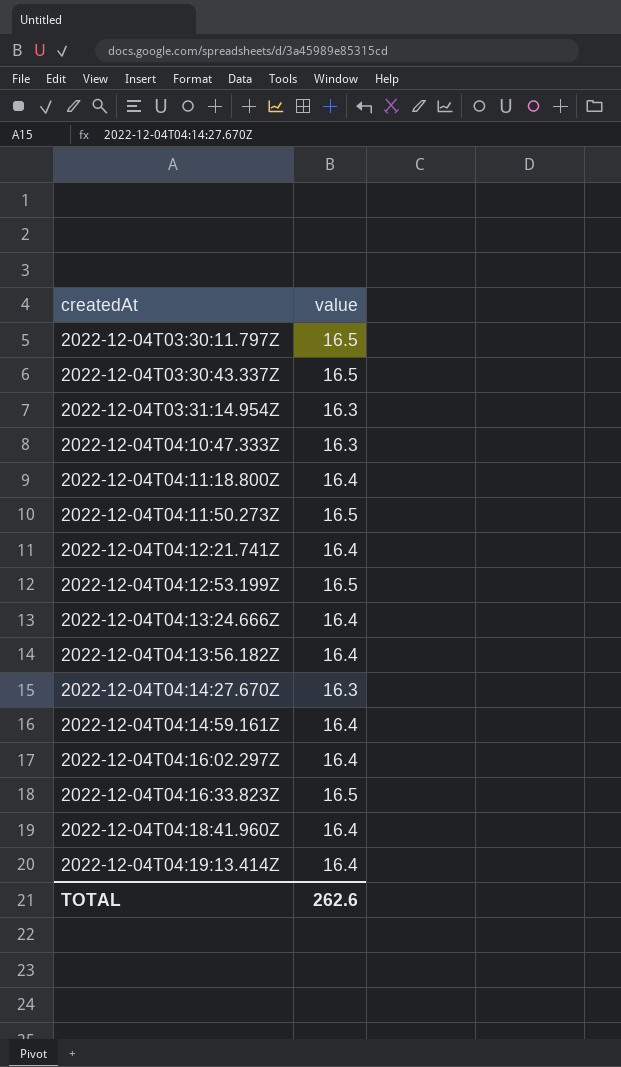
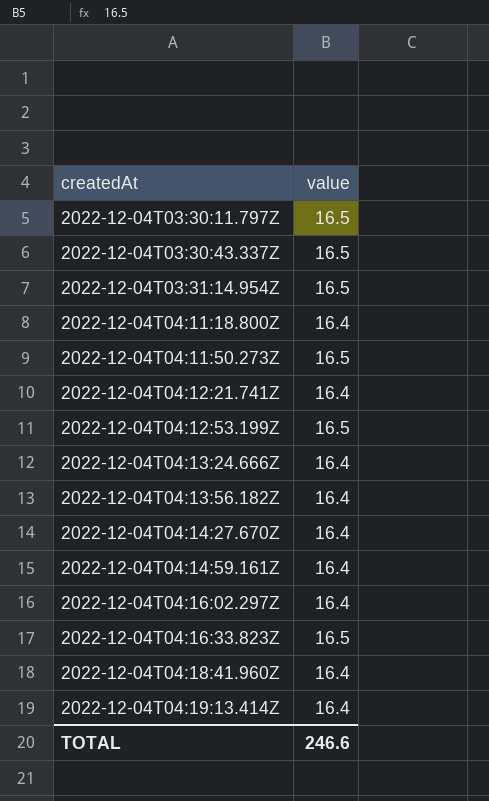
row 2022-12-04T04:10:47.333Z: 16.3 -> none
2022-12-04T03:31:14.954Z | value: 16.3 -> 16.5
2022-12-04T04:14:27.670Z | value: 16.3 -> 16.4
TOTAL | value: 262.6 -> 246.6

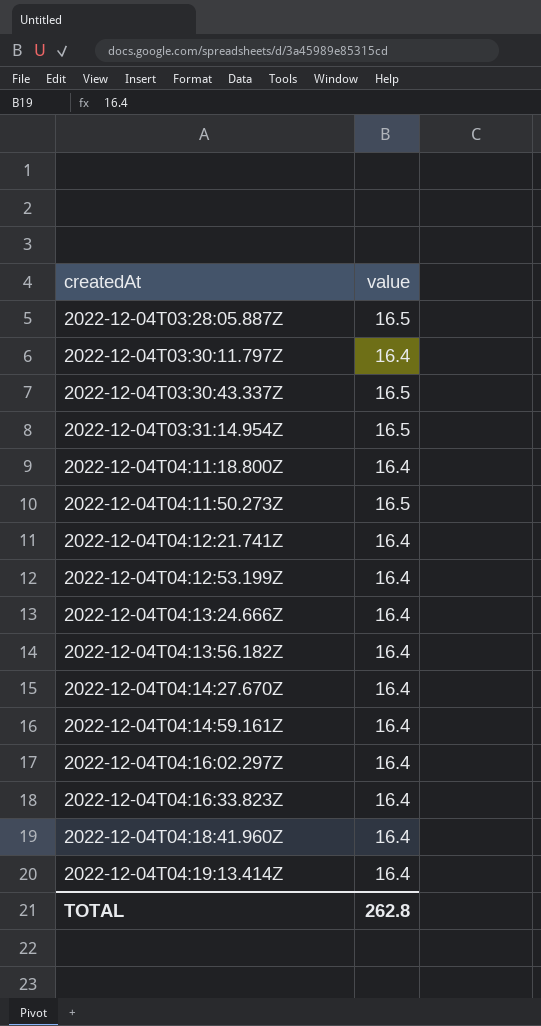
row 2022-12-04T03:28:05.887Z: none -> 16.5
2022-12-04T03:30:11.797Z | value: 16.5 -> 16.4
2022-12-04T04:12:53.199Z | value: 16.5 -> 16.4
2022-12-04T04:16:33.823Z | value: 16.5 -> 16.4
TOTAL | value: 246.6 -> 262.8

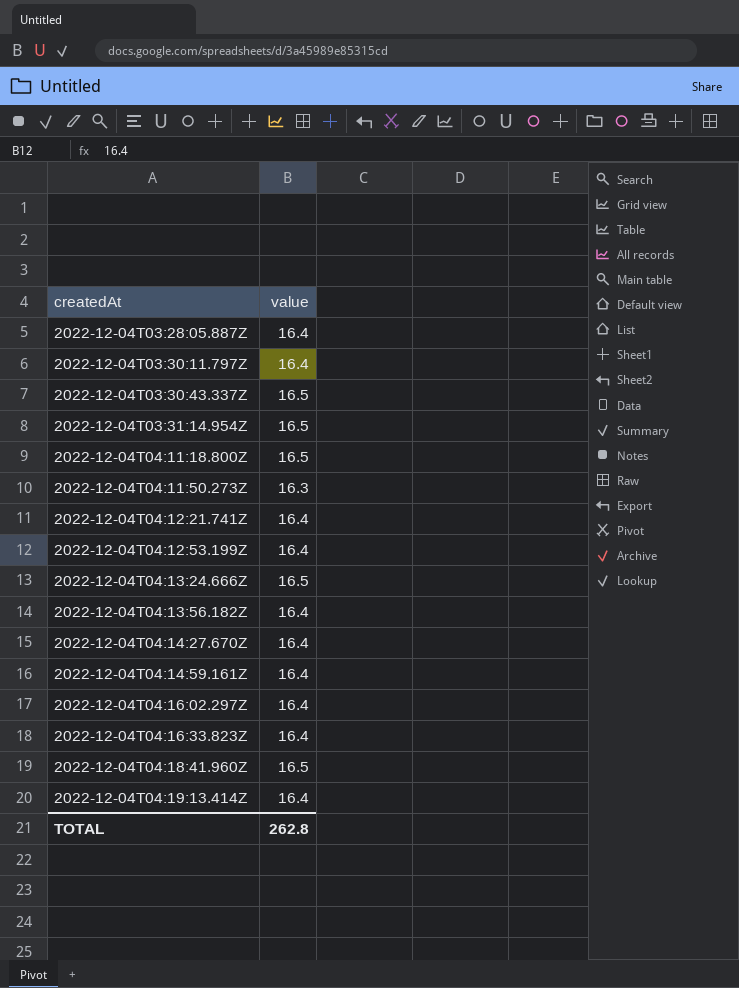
2022-12-04T03:28:05.887Z | value: 16.5 -> 16.4
2022-12-04T04:11:18.800Z | value: 16.4 -> 16.5
2022-12-04T04:11:50.273Z | value: 16.5 -> 16.3
2022-12-04T04:13:24.666Z | value: 16.4 -> 16.5
2022-12-04T04:18:41.960Z | value: 16.4 -> 16.5

